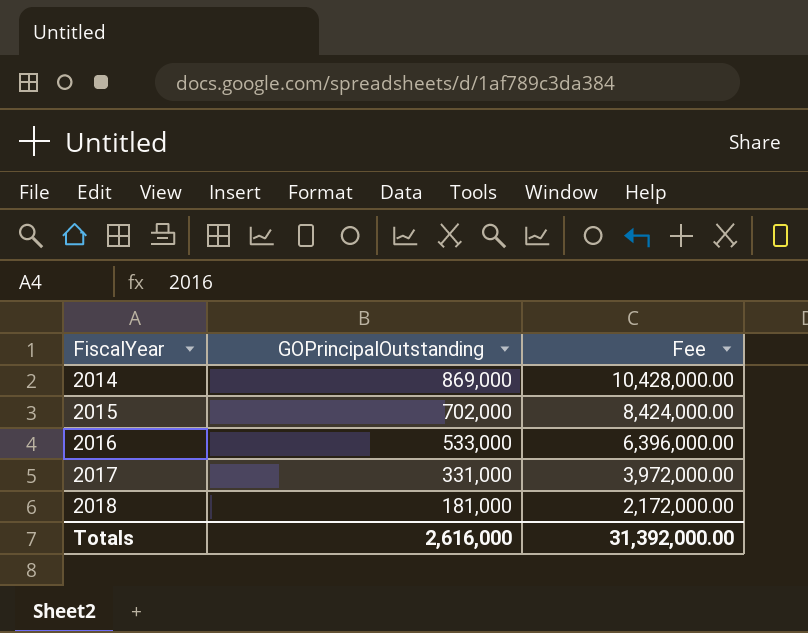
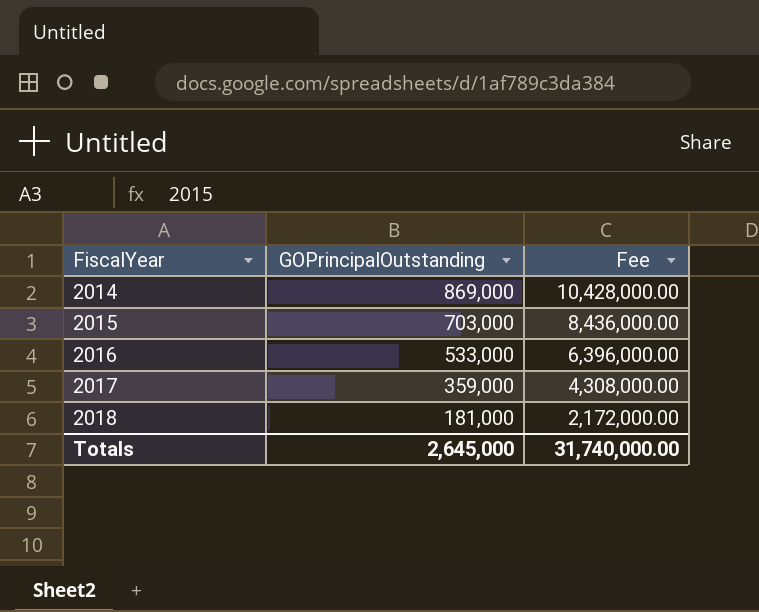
2015 | GOPrincipalOutstanding: 702,000 -> 703,000
2015 | Fee: 8,424,000.00 -> 8,436,000.00
2017 | GOPrincipalOutstanding: 331,000 -> 359,000
2017 | Fee: 3,972,000.00 -> 4,308,000.00
Totals | GOPrincipalOutstanding: 2,616,000 -> 2,645,000
Totals | Fee: 31,392,000.00 -> 31,740,000.00

